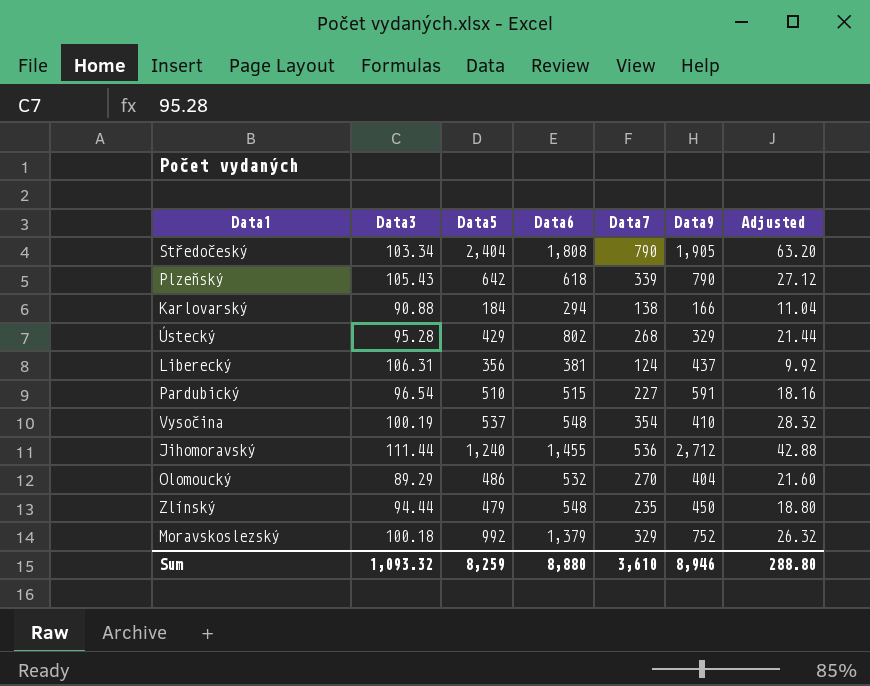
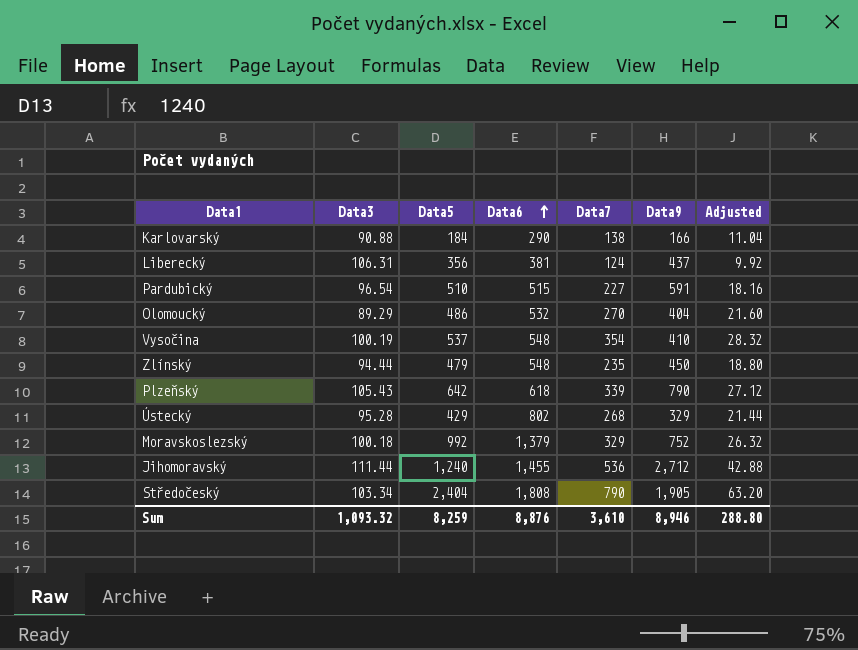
row order: none -> Data6 ascending
Karlovarský | Data6: 294 -> 290
Sum | Data6: 8,880 -> 8,876

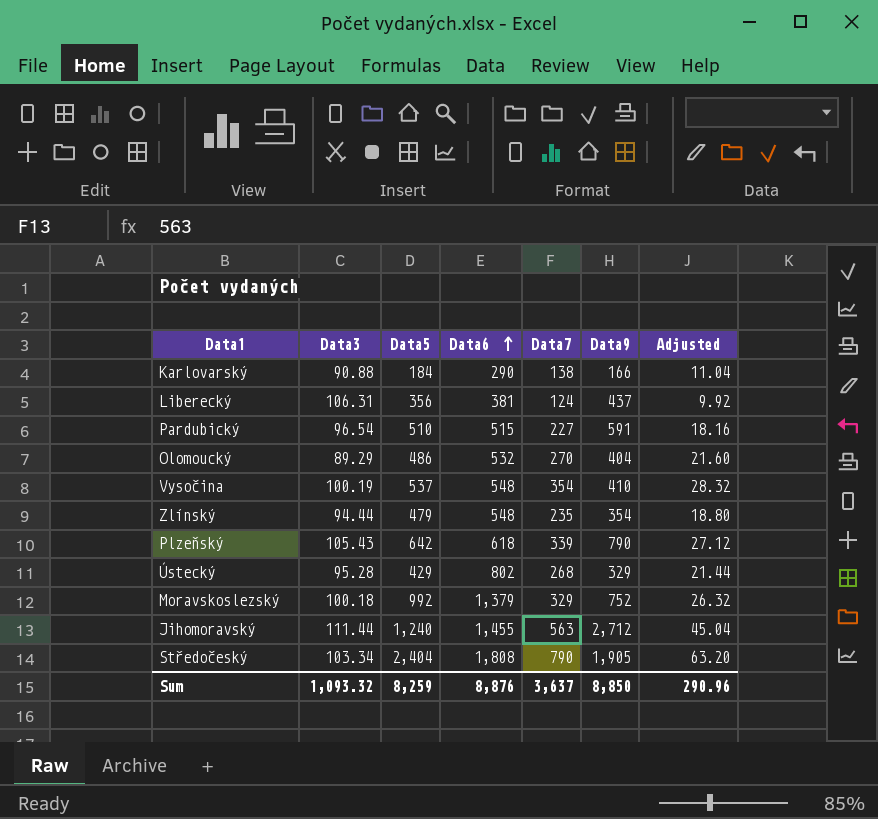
Zlínský | Data9: 450 -> 354
Jihomoravský | Data7: 536 -> 563
Jihomoravský | Adjusted: 42.88 -> 45.04
Sum | Data7: 3,610 -> 3,637
Sum | Data9: 8,946 -> 8,850
Sum | Adjusted: 288.80 -> 290.96

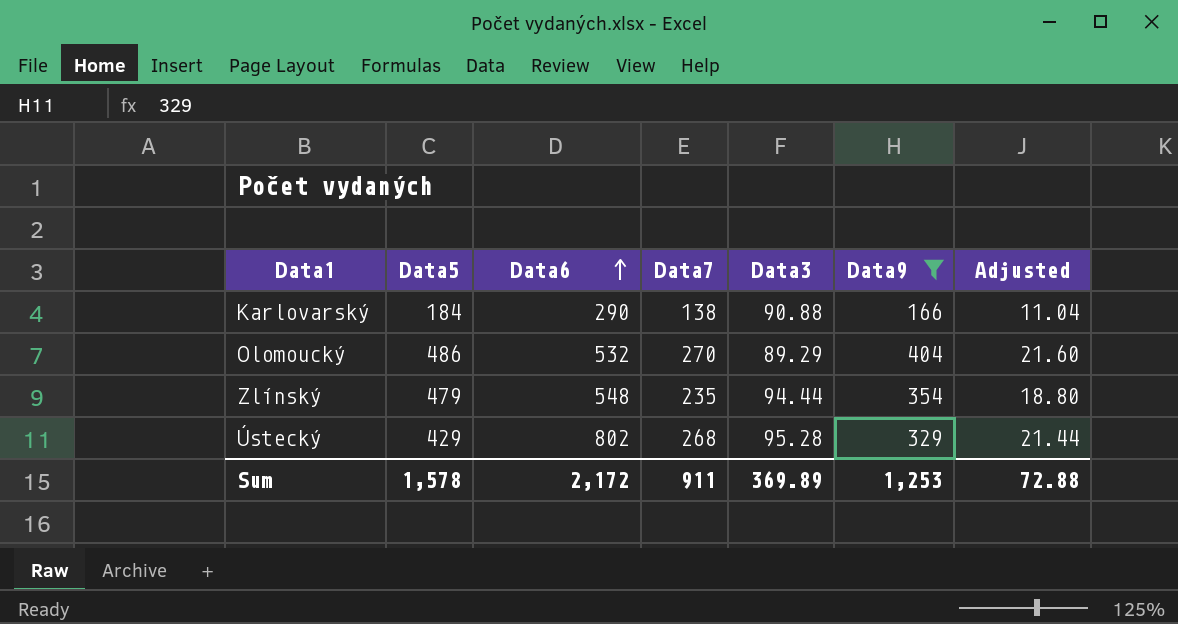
filter: none -> Data9 <= 404
column Data3 | position: 2 -> 5
Sum | Data5: 8,259 -> 1,578
Sum | Data6: 8,876 -> 2,172
Sum | Data7: 3,637 -> 911
Sum | Data3: 1,093.32 -> 369.89
Sum | Data9: 8,850 -> 1,253
Sum | Adjusted: 290.96 -> 72.88

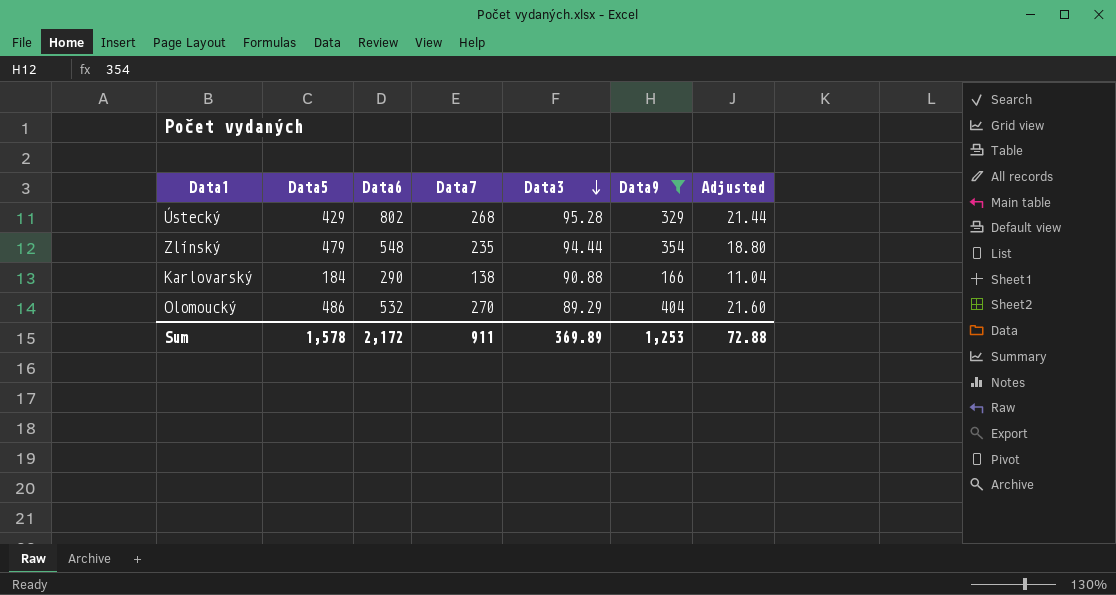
row order: Data6 ascending -> Data3 descending

